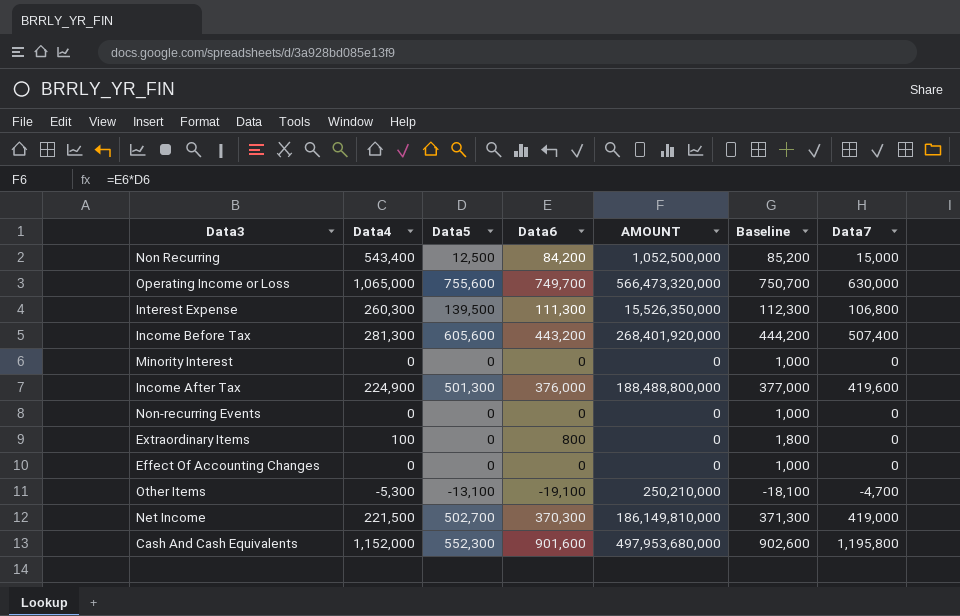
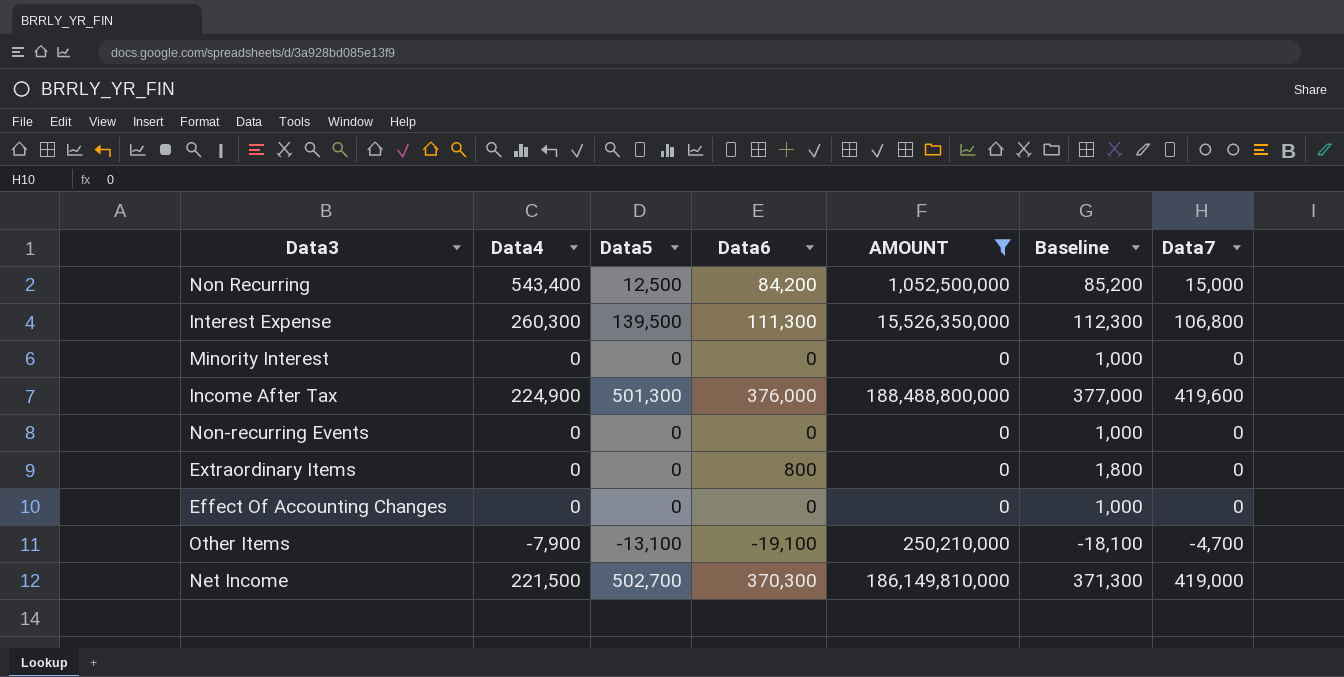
filter: none -> AMOUNT <= 188,488,800,000
Extraordinary Items | Data4: 100 -> 0
Other Items | Data4: -5,300 -> -7,900

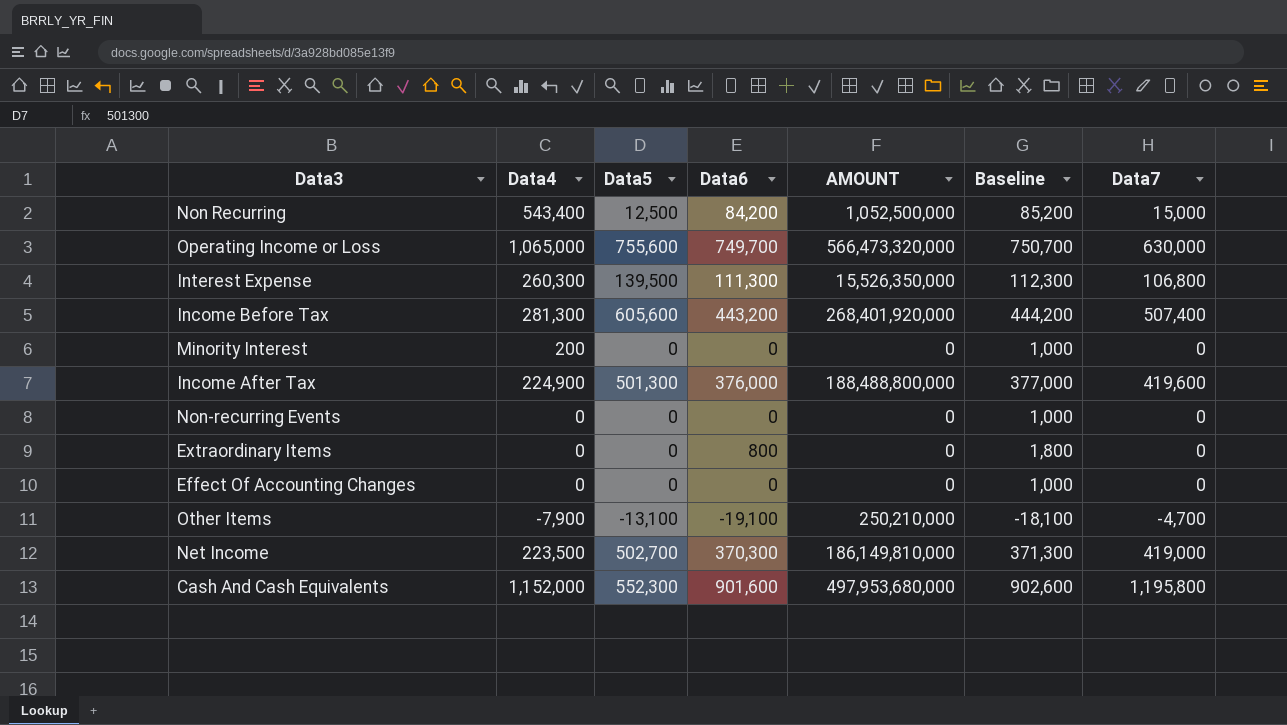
filter: AMOUNT <= 188,488,800,000 -> none
Minority Interest | Data4: 0 -> 200
Net Income | Data4: 221,500 -> 223,500

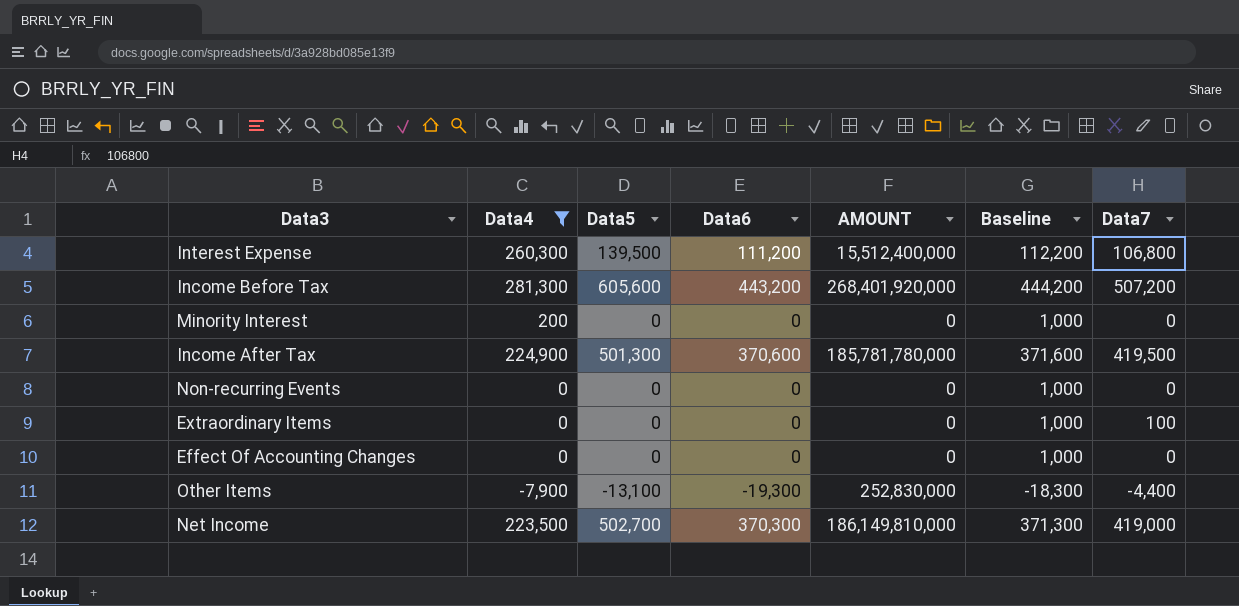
filter: none -> Data4 <= 281,300
Interest Expense | Data6: 111,300 -> 111,200
Interest Expense | AMOUNT: 15,526,350,000 -> 15,512,400,000
Interest Expense | Baseline: 112,300 -> 112,200
Income Before Tax | Data7: 507,400 -> 507,200
Income After Tax | Data6: 376,000 -> 370,600
Income After Tax | AMOUNT: 188,488,800,000 -> 185,781,780,000
Income After Tax | Baseline: 377,000 -> 371,600
Income After Tax | Data7: 419,600 -> 419,500
Extraordinary Items | Data6: 800 -> 0
Extraordinary Items | Baseline: 1,800 -> 1,000
Extraordinary Items | Data7: 0 -> 100
Other Items | Data6: -19,100 -> -19,300
Other Items | AMOUNT: 250,210,000 -> 252,830,000
Other Items | Baseline: -18,100 -> -18,300
Other Items | Data7: -4,700 -> -4,400

